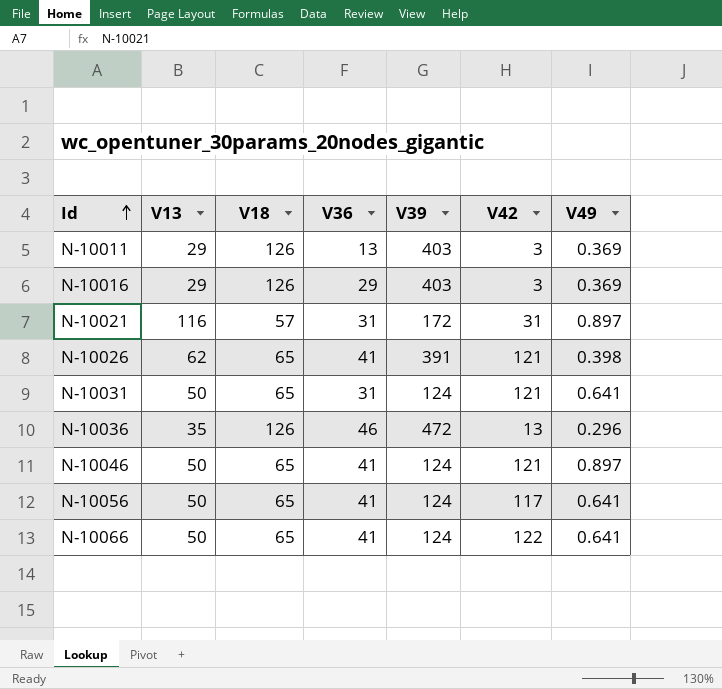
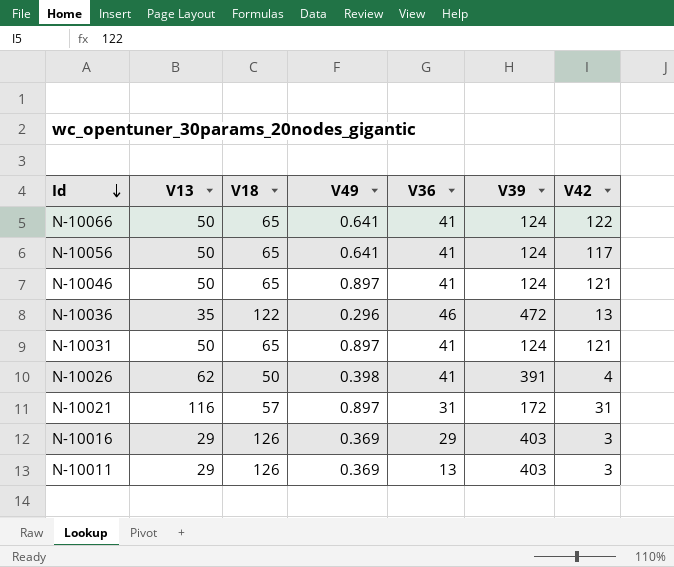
row order: Id ascending -> Id descending
column V49 | position: 7 -> 4
N-10036 | V18: 126 -> 122
N-10031 | V49: 0.641 -> 0.897
N-10031 | V36: 31 -> 41
N-10026 | V18: 65 -> 50
N-10026 | V42: 121 -> 4

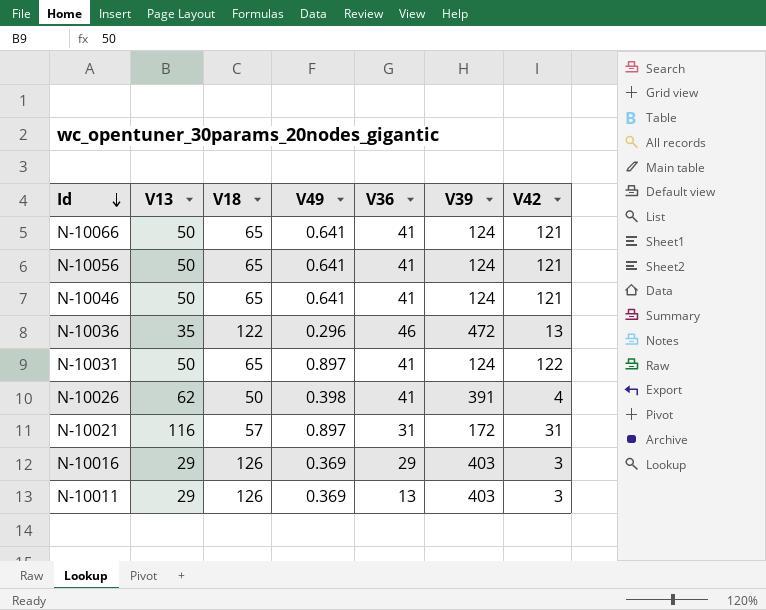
N-10066 | V42: 122 -> 121
N-10056 | V42: 117 -> 121
N-10046 | V49: 0.897 -> 0.641
N-10031 | V42: 121 -> 122

